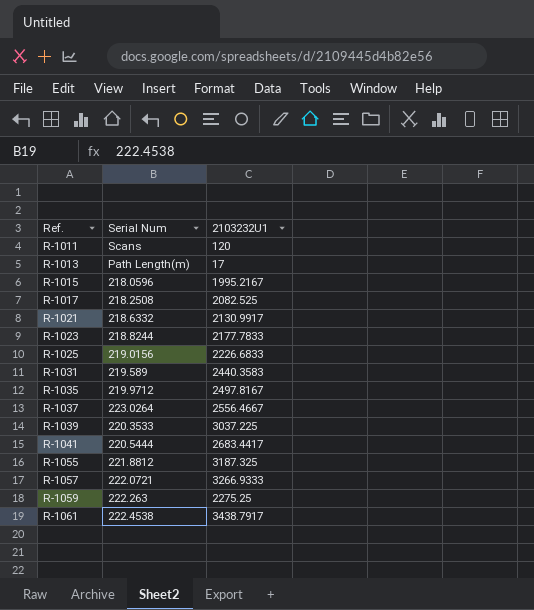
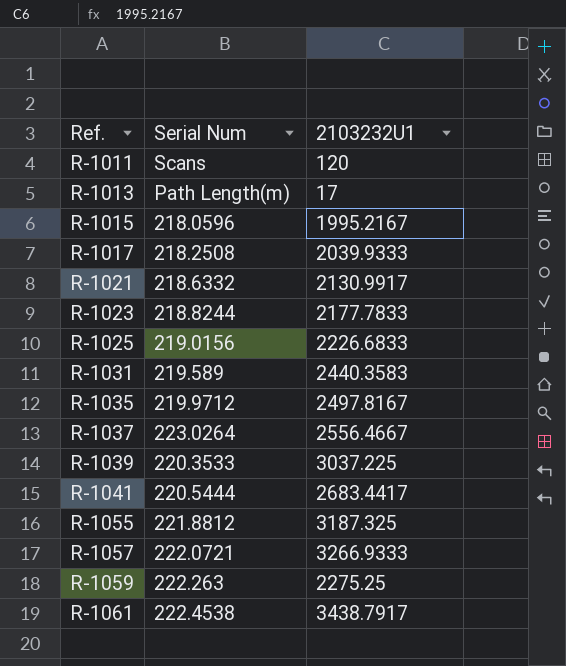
R-1017 | 2103232U1: 2082.525 -> 2039.9333

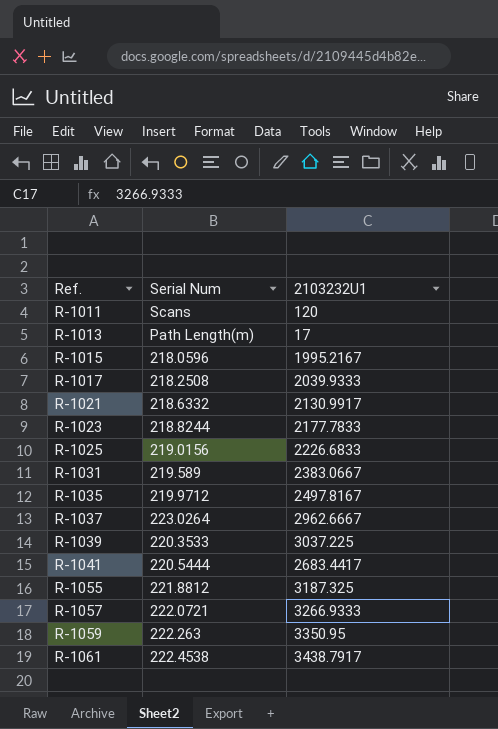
R-1031 | 2103232U1: 2440.3583 -> 2383.0667
R-1037 | 2103232U1: 2556.4667 -> 2962.6667
R-1059 | 2103232U1: 2275.25 -> 3350.95

